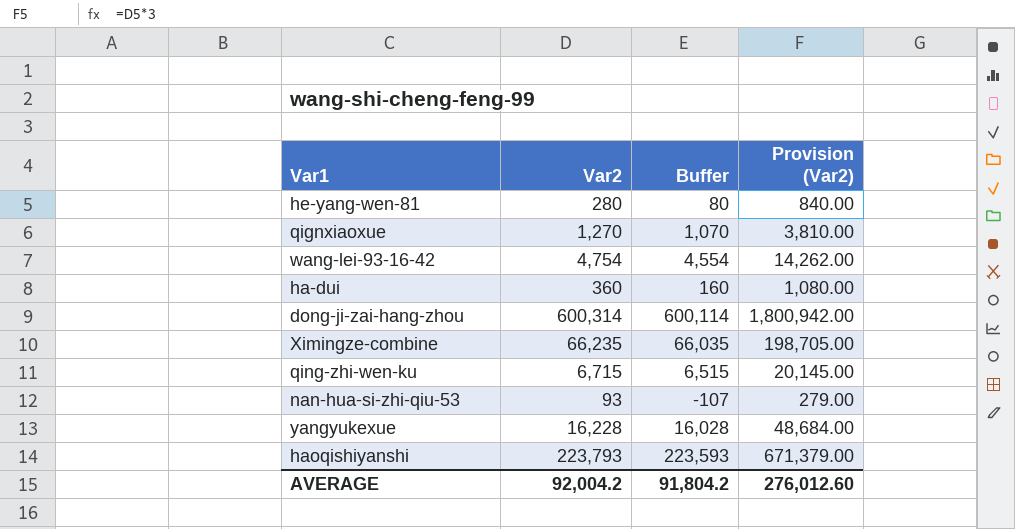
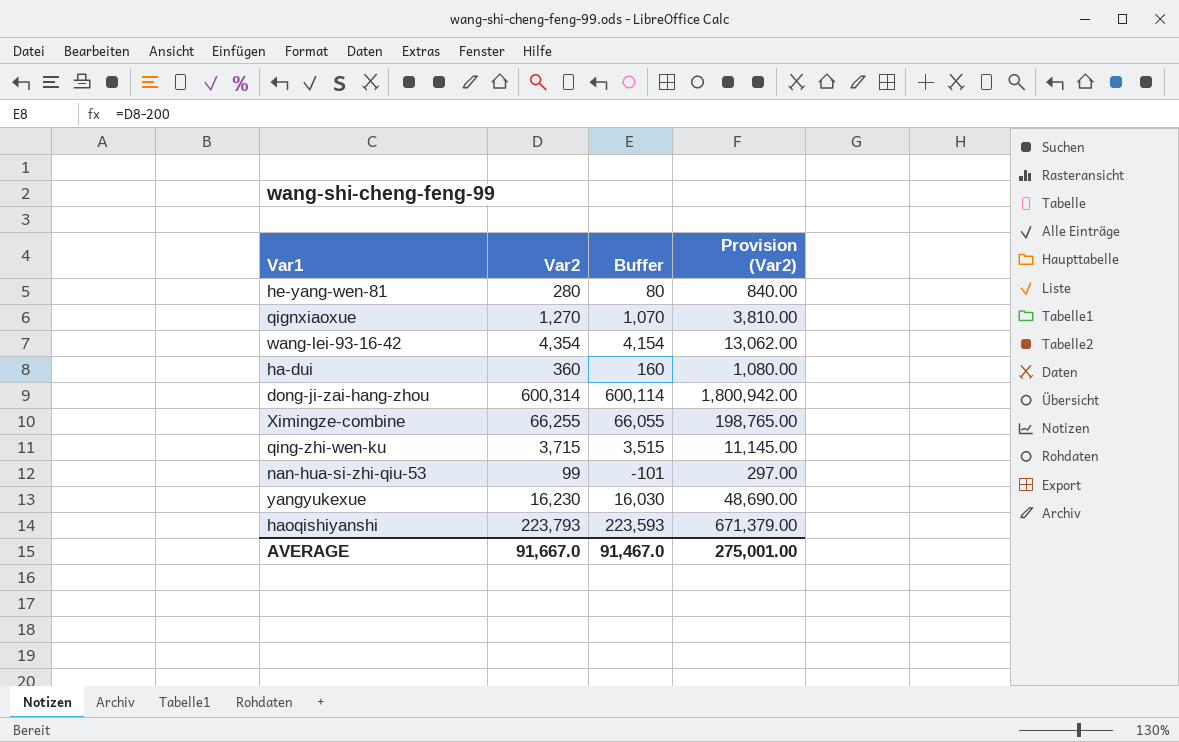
wang-lei-93-16-42 | Var2: 4,754 -> 4,354
wang-lei-93-16-42 | Buffer: 4,554 -> 4,154
wang-lei-93-16-42 | Provision (Var2): 14,262.00 -> 13,062.00
Ximingze-combine | Var2: 66,235 -> 66,255
Ximingze-combine | Buffer: 66,035 -> 66,055
Ximingze-combine | Provision (Var2): 198,705.00 -> 198,765.00
qing-zhi-wen-ku | Var2: 6,715 -> 3,715
qing-zhi-wen-ku | Buffer: 6,515 -> 3,515
qing-zhi-wen-ku | Provision (Var2): 20,145.00 -> 11,145.00
nan-hua-si-zhi-qiu-53 | Var2: 93 -> 99
nan-hua-si-zhi-qiu-53 | Buffer: -107 -> -101
nan-hua-si-zhi-qiu-53 | Provision (Var2): 279.00 -> 297.00
yangyukexue | Var2: 16,228 -> 16,230
yangyukexue | Buffer: 16,028 -> 16,030
yangyukexue | Provision (Var2): 48,684.00 -> 48,690.00
AVERAGE | Var2: 92,004.2 -> 91,667.0
AVERAGE | Buffer: 91,804.2 -> 91,467.0
AVERAGE | Provision (Var2): 276,012.60 -> 275,001.00

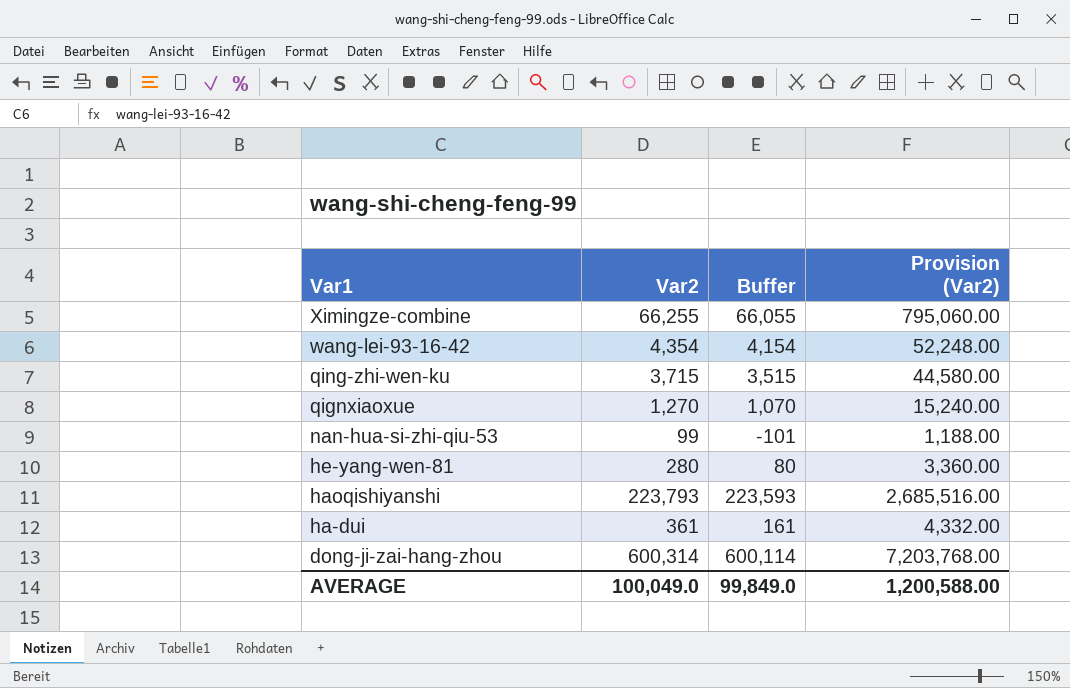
row order: none -> Var1 descending
column Provision (Var2) | formula: [Var2] * 3 -> [Var2] * 12
row yangyukexue: 16,230 | 16,030 | 48,690.00 -> none
ha-dui | Var2: 360 -> 361
ha-dui | Buffer: 160 -> 161
AVERAGE | Var2: 91,667.0 -> 100,049.0
AVERAGE | Buffer: 91,467.0 -> 99,849.0
AVERAGE | Provision (Var2): 275,001.00 -> 1,200,588.00

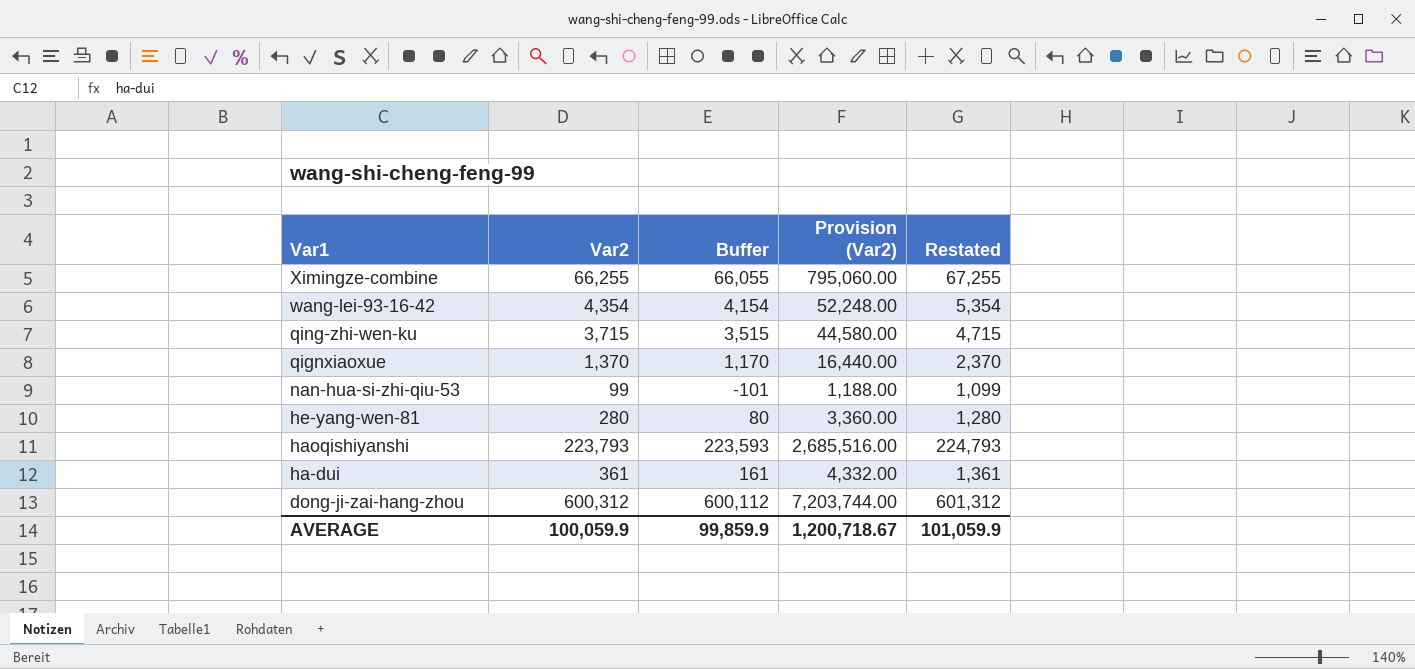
column Restated | formula: none -> [Var2] + 1000
qignxiaoxue | Var2: 1,270 -> 1,370
qignxiaoxue | Buffer: 1,070 -> 1,170
qignxiaoxue | Provision (Var2): 15,240.00 -> 16,440.00
dong-ji-zai-hang-zhou | Var2: 600,314 -> 600,312
dong-ji-zai-hang-zhou | Buffer: 600,114 -> 600,112
dong-ji-zai-hang-zhou | Provision (Var2): 7,203,768.00 -> 7,203,744.00
AVERAGE | Var2: 100,049.0 -> 100,059.9
AVERAGE | Buffer: 99,849.0 -> 99,859.9
AVERAGE | Provision (Var2): 1,200,588.00 -> 1,200,718.67

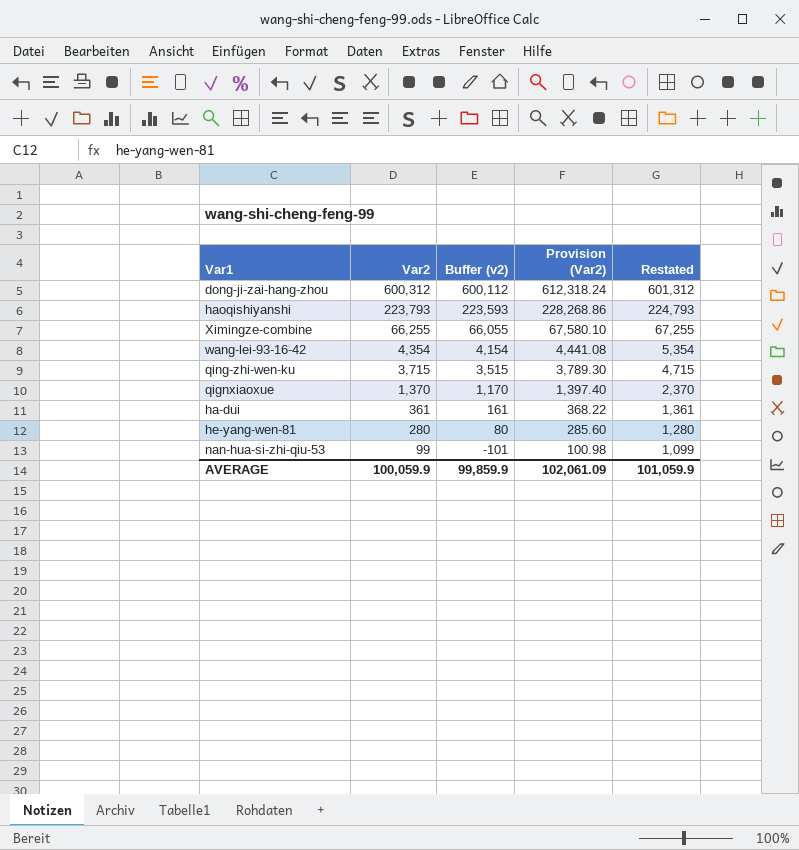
row order: Var1 descending -> Var2 descending
column name: Buffer -> Buffer (v2)
column Provision (Var2) | formula: [Var2] * 12 -> [Var2] * 1.02
AVERAGE | Provision (Var2): 1,200,718.67 -> 102,061.09

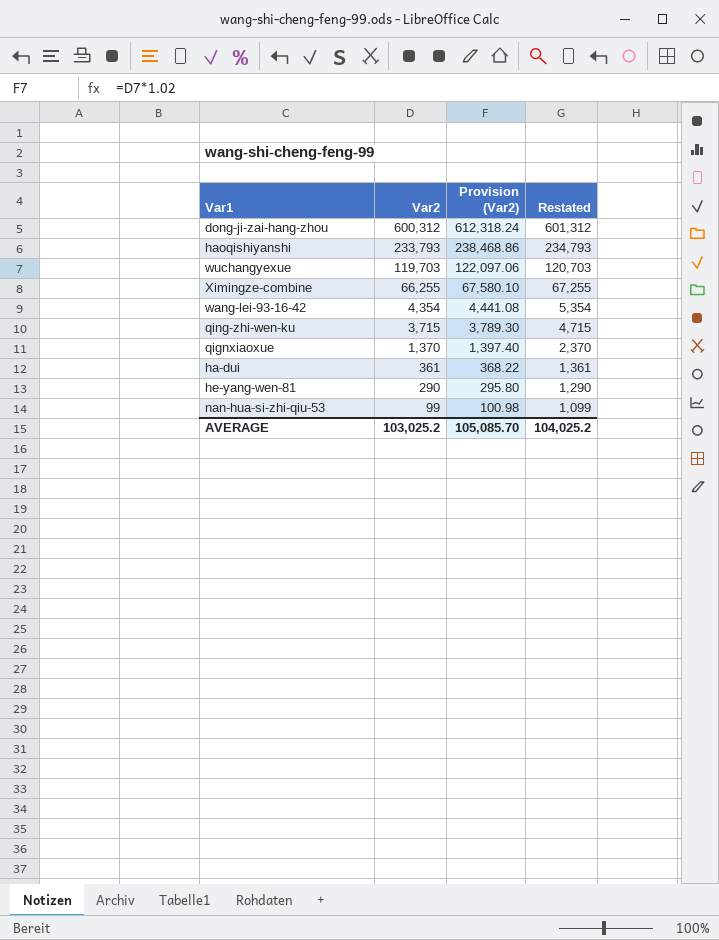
column Buffer (v2) | formula: [Var2] - 200 -> none
haoqishiyanshi | Var2: 223,793 -> 233,793
haoqishiyanshi | Provision (Var2): 228,268.86 -> 238,468.86
haoqishiyanshi | Restated: 224,793 -> 234,793
row wuchangyexue: none -> 119,703 | 122,097.06 | 120,703
he-yang-wen-81 | Var2: 280 -> 290
he-yang-wen-81 | Provision (Var2): 285.60 -> 295.80
he-yang-wen-81 | Restated: 1,280 -> 1,290
AVERAGE | Var2: 100,059.9 -> 103,025.2
AVERAGE | Provision (Var2): 102,061.09 -> 105,085.70
AVERAGE | Restated: 101,059.9 -> 104,025.2

